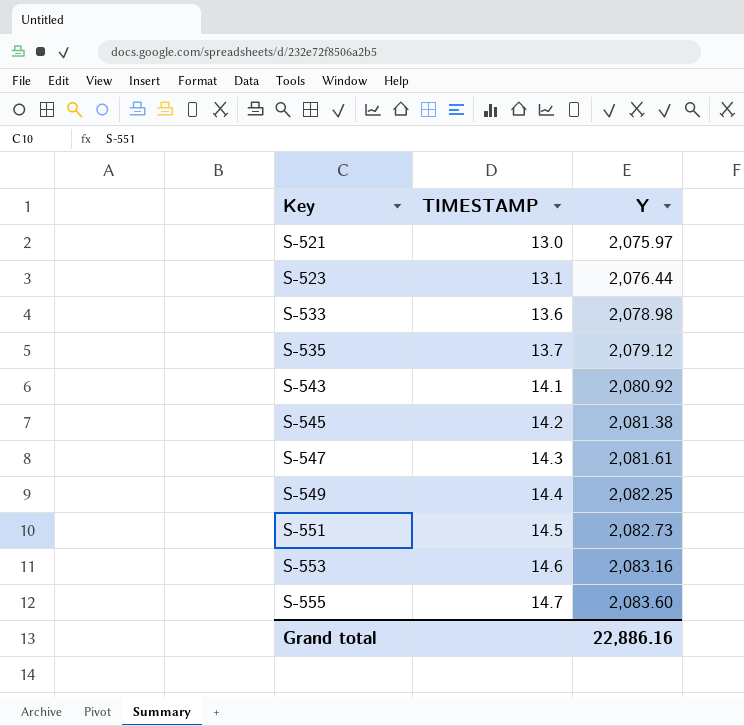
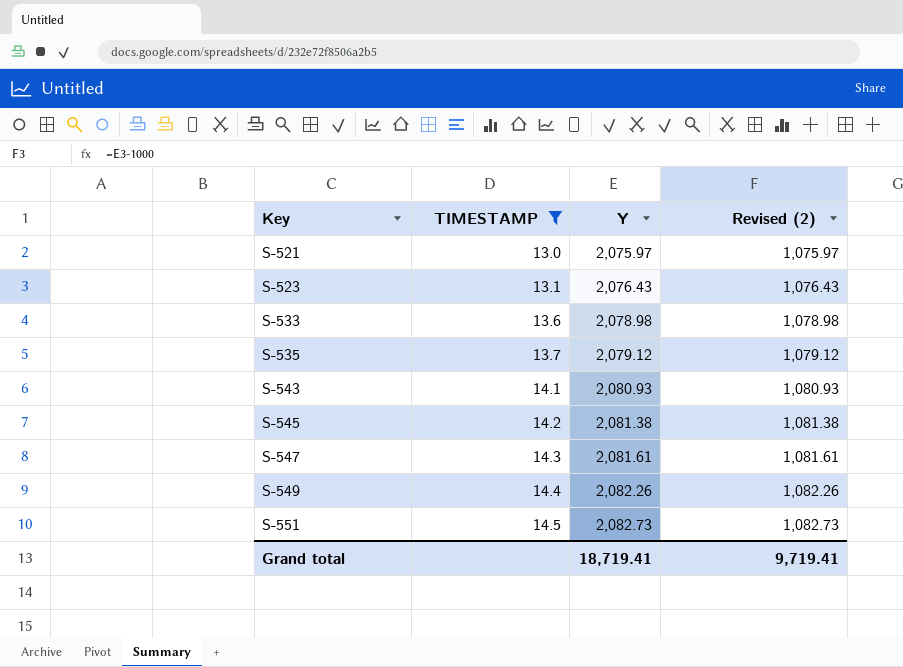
filter: none -> TIMESTAMP <= 14.5
column Revised (2) | formula: none -> [Y] - 1000
S-523 | Y: 2,076.44 -> 2,076.43
S-543 | Y: 2,080.92 -> 2,080.93
S-549 | Y: 2,082.25 -> 2,082.26
Grand total | Y: 22,886.16 -> 18,719.41

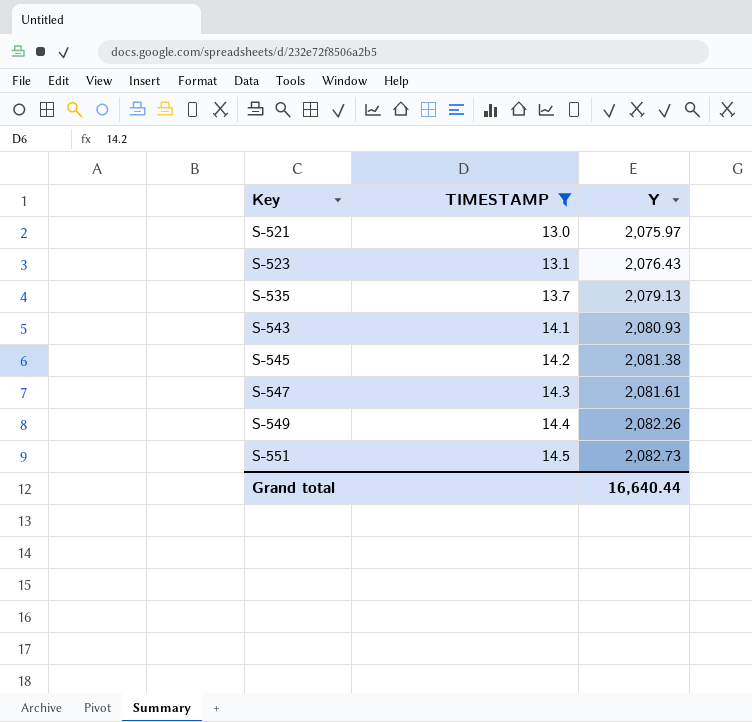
column Revised (2) | formula: [Y] - 1000 -> none
row S-533: 13.6 | 2,078.98 | 1,078.98 -> none
S-535 | Y: 2,079.12 -> 2,079.13
Grand total | Y: 18,719.41 -> 16,640.44

